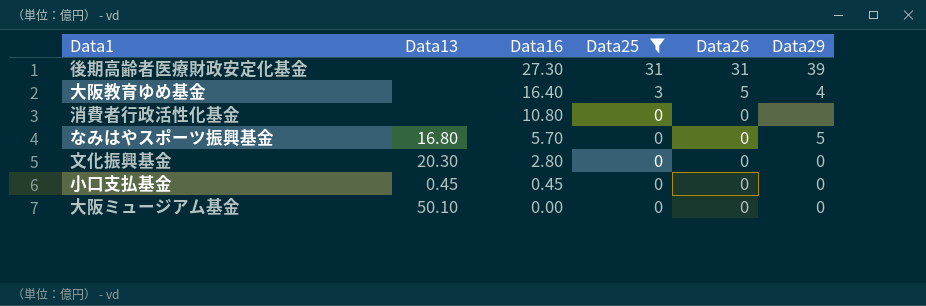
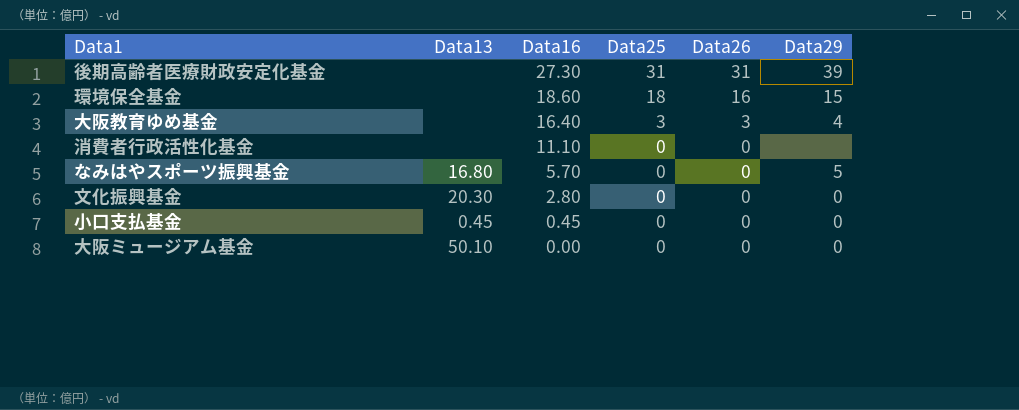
filter: Data25 != 18 -> none
大阪教育ゆめ基金 | Data26: 5 -> 3
消費者行政活性化基金 | Data16: 10.80 -> 11.10

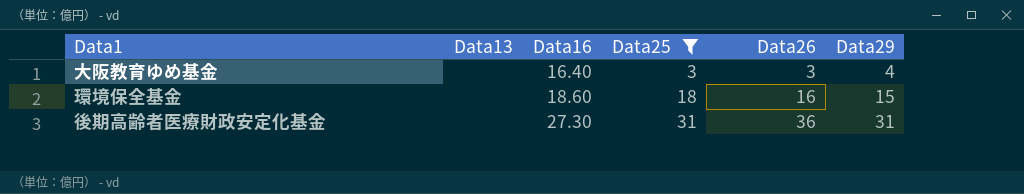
filter: none -> Data25 != 0
row order: Data16 descending -> Data16 ascending
後期高齢者医療財政安定化基金 | Data26: 31 -> 36
後期高齢者医療財政安定化基金 | Data29: 39 -> 31

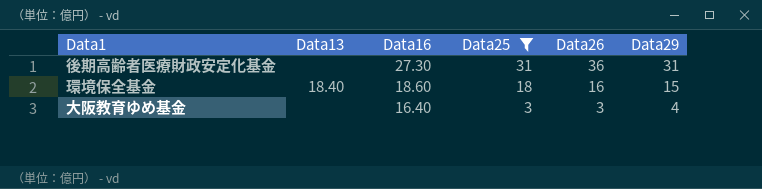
row order: Data16 ascending -> Data16 descending
環境保全基金 | Data13: none -> 18.40

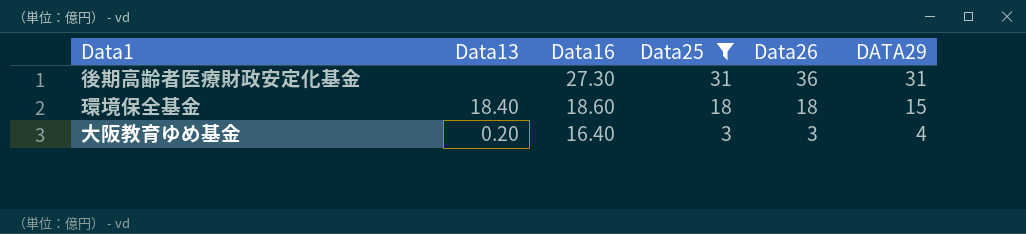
column name: Data29 -> DATA29
環境保全基金 | Data26: 16 -> 18
大阪教育ゆめ基金 | Data13: none -> 0.20

